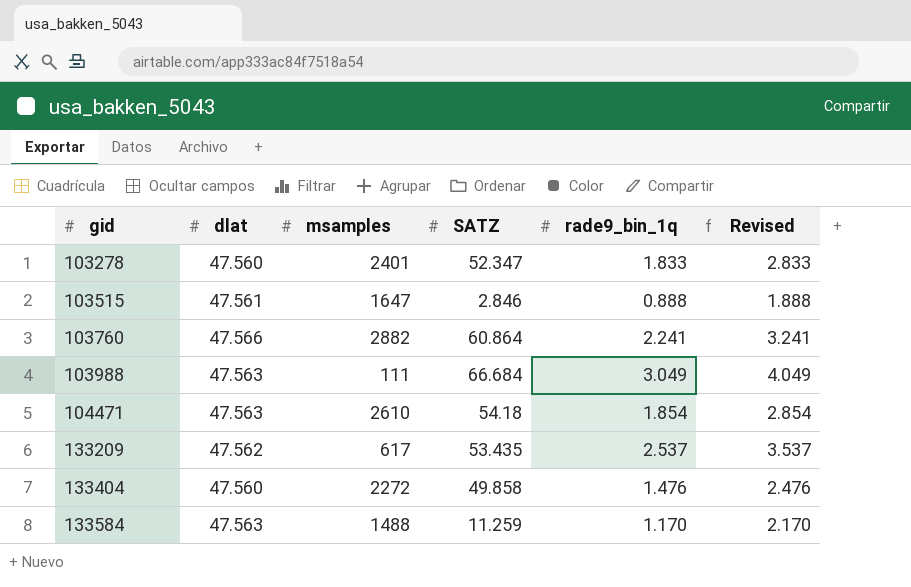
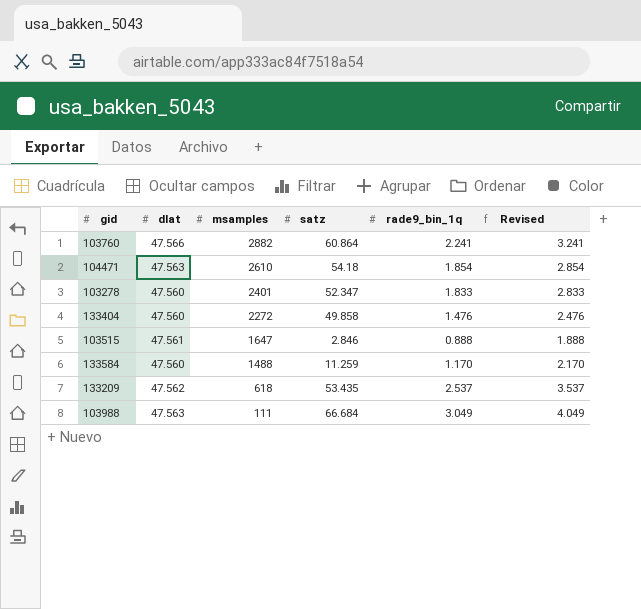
row order: gid ascending -> msamples descending
column name: SATZ -> satz
133584 | dlat: 47.563 -> 47.560
133209 | msamples: 617 -> 618

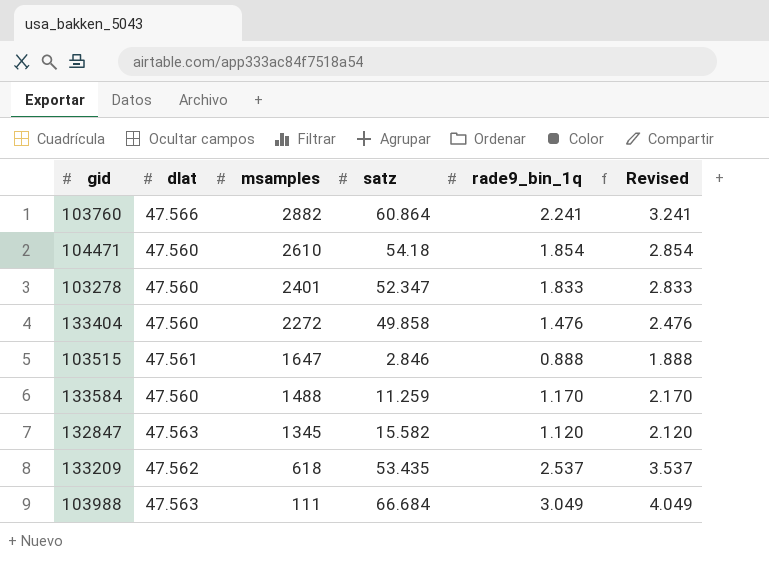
104471 | dlat: 47.563 -> 47.560
row 132847: none -> 47.563 | 1345 | 15.582 | 1.120 | 2.120

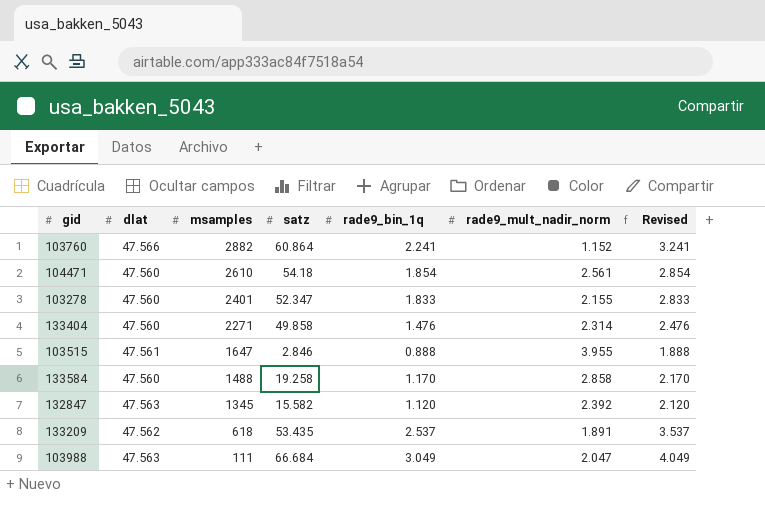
column rade9_mult_nadir_norm | position: none -> 6
133404 | msamples: 2272 -> 2271
133584 | satz: 11.259 -> 19.258

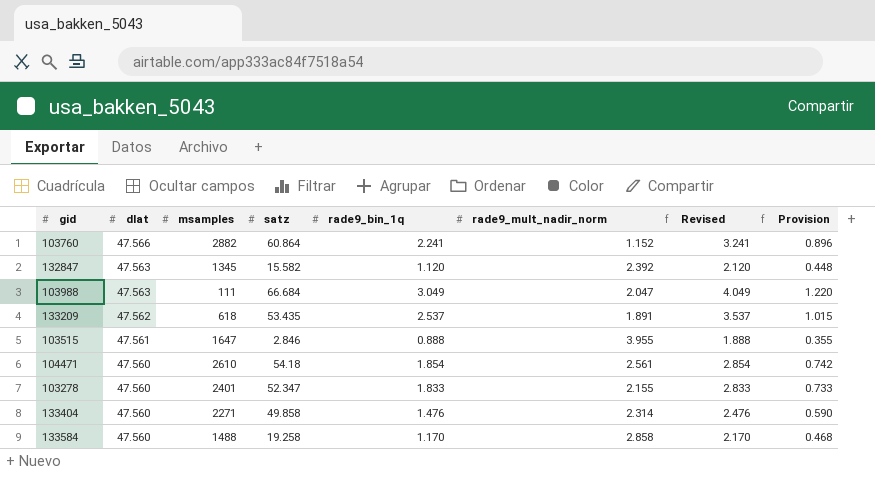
row order: msamples descending -> dlat descending
column Provision | formula: none -> [rade9_bin_1q] * 0.4

